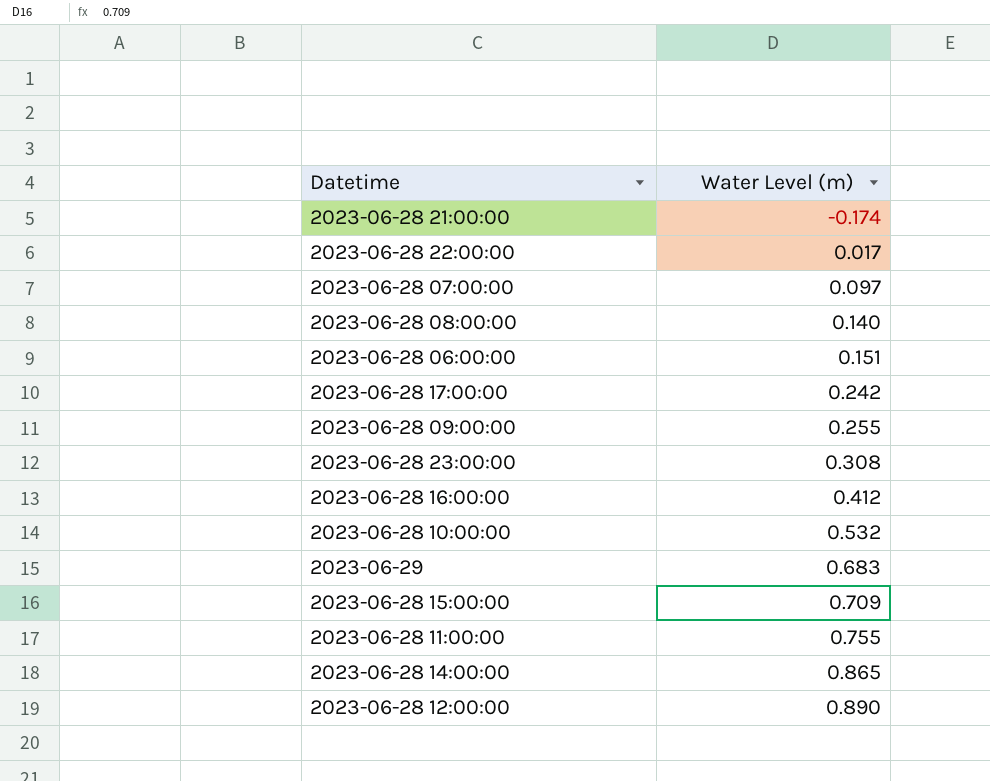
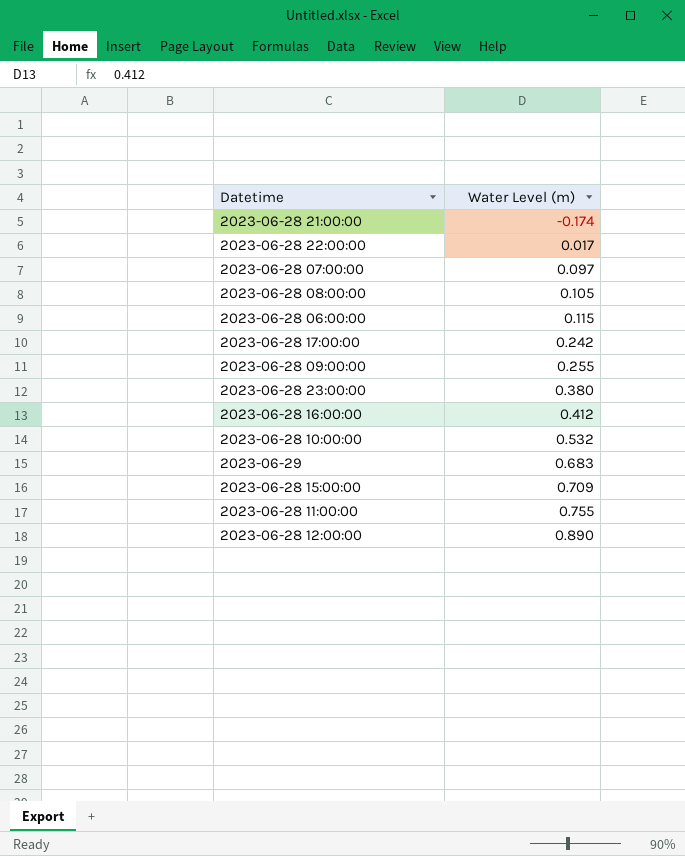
row 2023-06-28 14:00:00: 0.865 -> none
2023-06-28 08:00:00 | Water Level (m): 0.140 -> 0.105
2023-06-28 06:00:00 | Water Level (m): 0.151 -> 0.115
2023-06-28 23:00:00 | Water Level (m): 0.308 -> 0.380

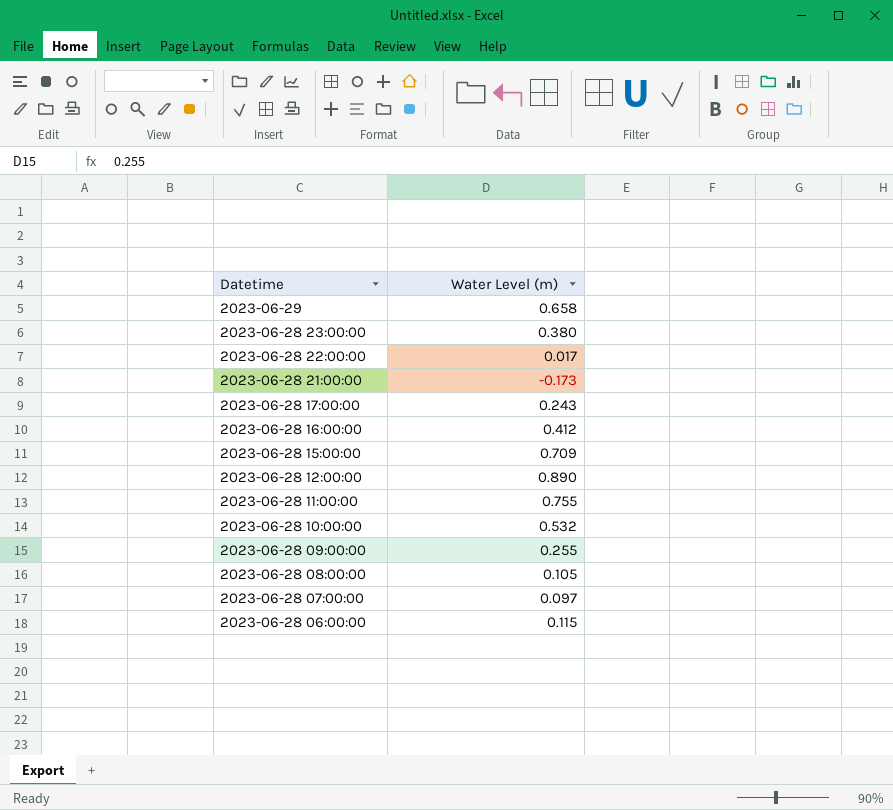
row order: Water Level (m) ascending -> Datetime descending
2023-06-29 | Water Level (m): 0.683 -> 0.658
2023-06-28 21:00:00 | Water Level (m): -0.174 -> -0.173
2023-06-28 17:00:00 | Water Level (m): 0.242 -> 0.243

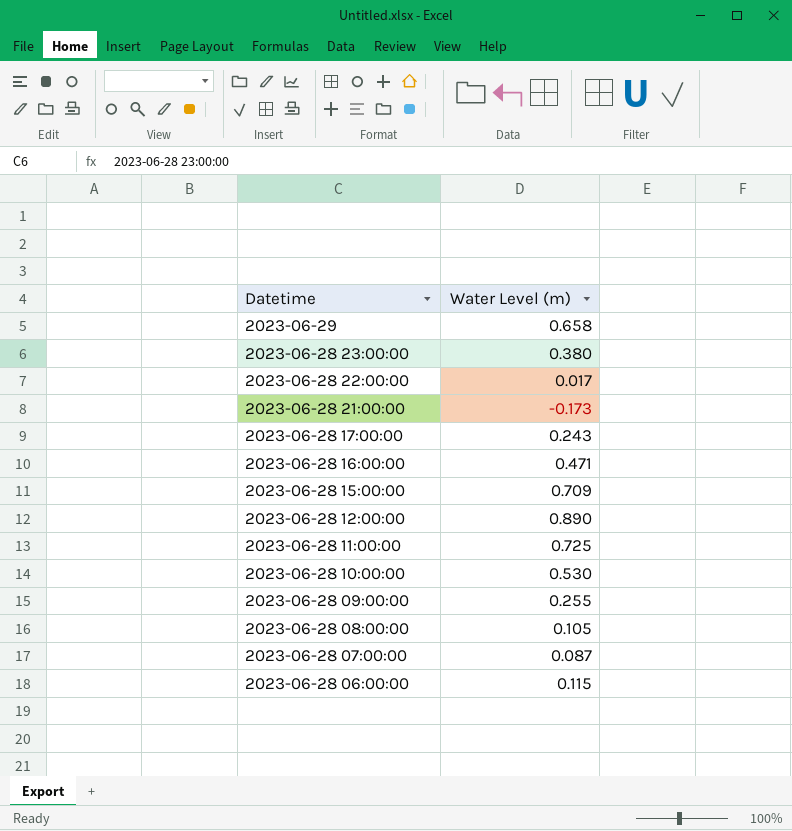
2023-06-28 16:00:00 | Water Level (m): 0.412 -> 0.471
2023-06-28 11:00:00 | Water Level (m): 0.755 -> 0.725
2023-06-28 10:00:00 | Water Level (m): 0.532 -> 0.530
2023-06-28 07:00:00 | Water Level (m): 0.097 -> 0.087

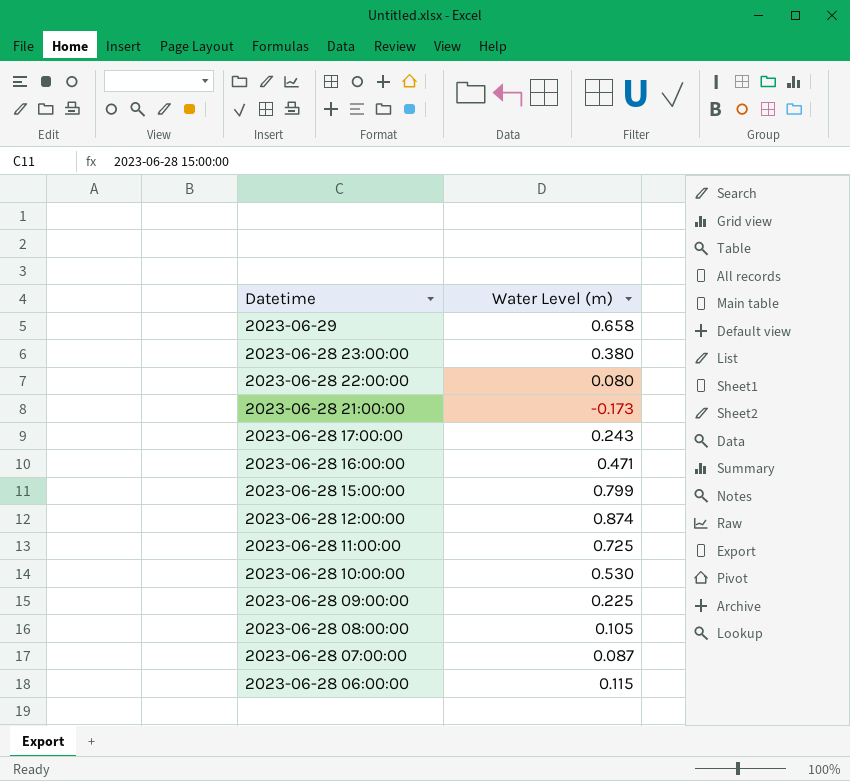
2023-06-28 22:00:00 | Water Level (m): 0.017 -> 0.080
2023-06-28 15:00:00 | Water Level (m): 0.709 -> 0.799
2023-06-28 12:00:00 | Water Level (m): 0.890 -> 0.874
2023-06-28 09:00:00 | Water Level (m): 0.255 -> 0.225

